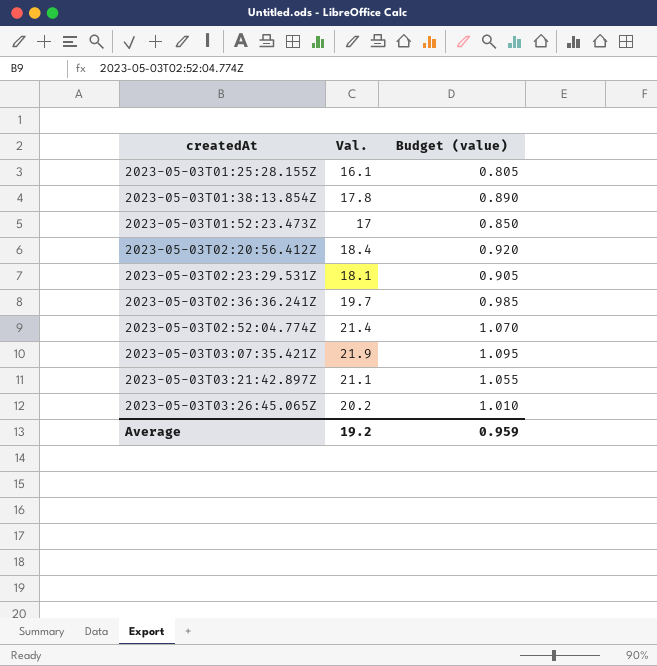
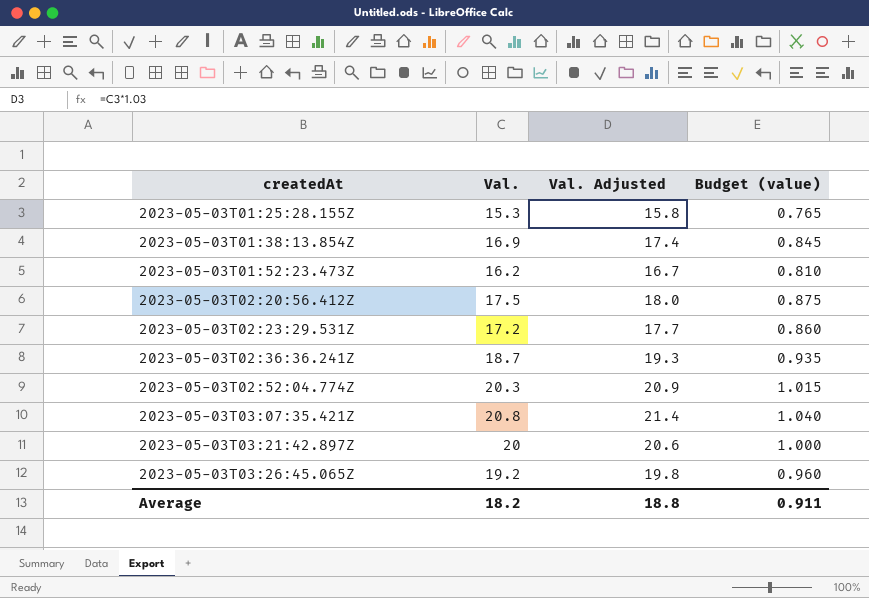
column Val. Adjusted | formula: none -> [Val.] * 1.03
2023-05-03T01:25:28.155Z | Val.: 16.1 -> 15.3
2023-05-03T01:25:28.155Z | Budget (value): 0.805 -> 0.765
2023-05-03T01:38:13.854Z | Val.: 17.8 -> 16.9
2023-05-03T01:38:13.854Z | Budget (value): 0.890 -> 0.845
2023-05-03T01:52:23.473Z | Val.: 17 -> 16.2
2023-05-03T01:52:23.473Z | Budget (value): 0.850 -> 0.810
2023-05-03T02:20:56.412Z | Val.: 18.4 -> 17.5
2023-05-03T02:20:56.412Z | Budget (value): 0.920 -> 0.875
2023-05-03T02:23:29.531Z | Val.: 18.1 -> 17.2
2023-05-03T02:23:29.531Z | Budget (value): 0.905 -> 0.860
2023-05-03T02:36:36.241Z | Val.: 19.7 -> 18.7
2023-05-03T02:36:36.241Z | Budget (value): 0.985 -> 0.935
2023-05-03T02:52:04.774Z | Val.: 21.4 -> 20.3
2023-05-03T02:52:04.774Z | Budget (value): 1.070 -> 1.015
2023-05-03T03:07:35.421Z | Val.: 21.9 -> 20.8
2023-05-03T03:07:35.421Z | Budget (value): 1.095 -> 1.040
2023-05-03T03:21:42.897Z | Val.: 21.1 -> 20
2023-05-03T03:21:42.897Z | Budget (value): 1.055 -> 1.000
2023-05-03T03:26:45.065Z | Val.: 20.2 -> 19.2
2023-05-03T03:26:45.065Z | Budget (value): 1.010 -> 0.960
Average | Val.: 19.2 -> 18.2
Average | Budget (value): 0.959 -> 0.911

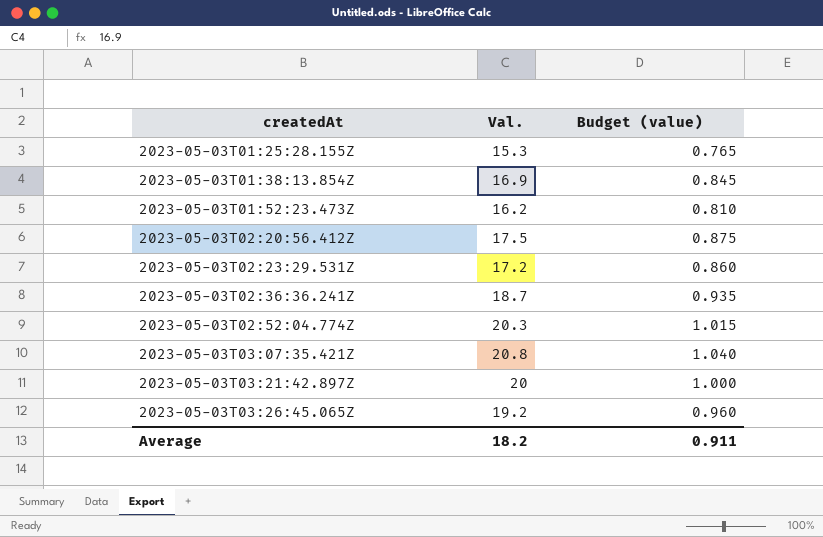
column Val. Adjusted | formula: [Val.] * 1.03 -> none

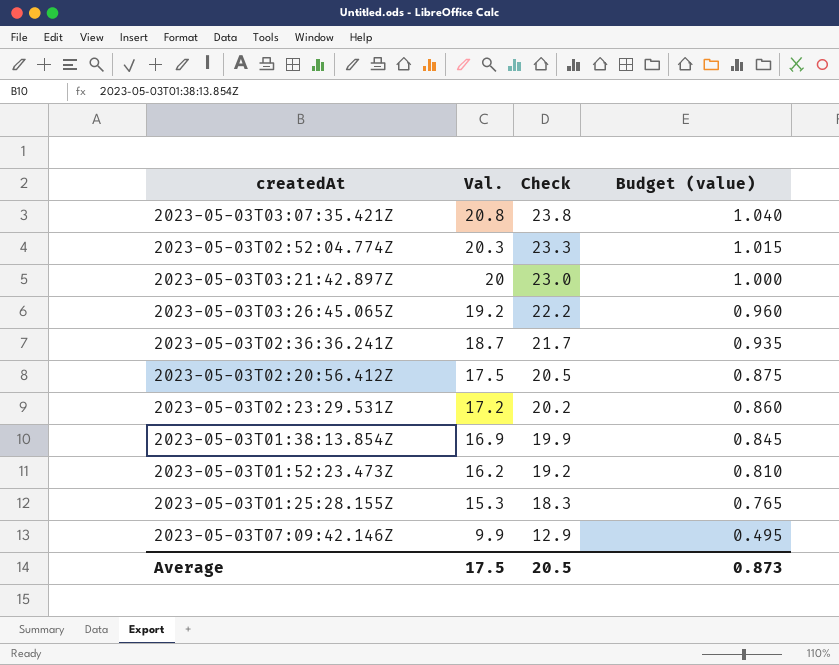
row order: createdAt ascending -> Val. descending
column Check | formula: none -> [Val.] + 3
row 2023-05-03T07:09:42.146Z: none -> 9.9 | 12.9 | 0.495
Average | Val.: 18.2 -> 17.5
Average | Budget (value): 0.911 -> 0.873

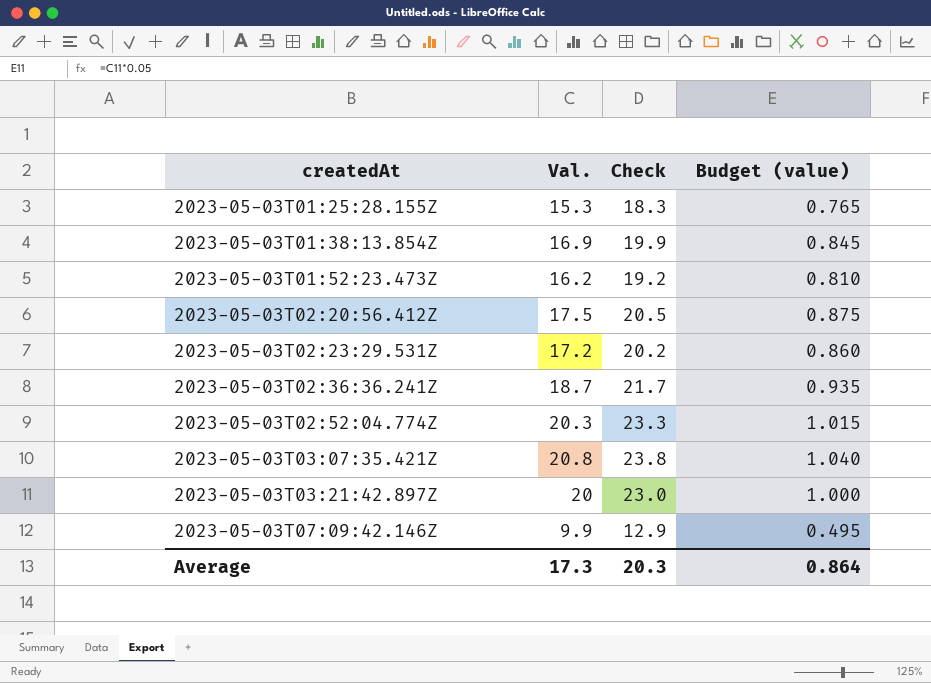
row order: Val. descending -> createdAt ascending
row 2023-05-03T03:26:45.065Z: 19.2 | 22.2 | 0.960 -> none
Average | Val.: 17.5 -> 17.3
Average | Check: 20.5 -> 20.3
Average | Budget (value): 0.873 -> 0.864

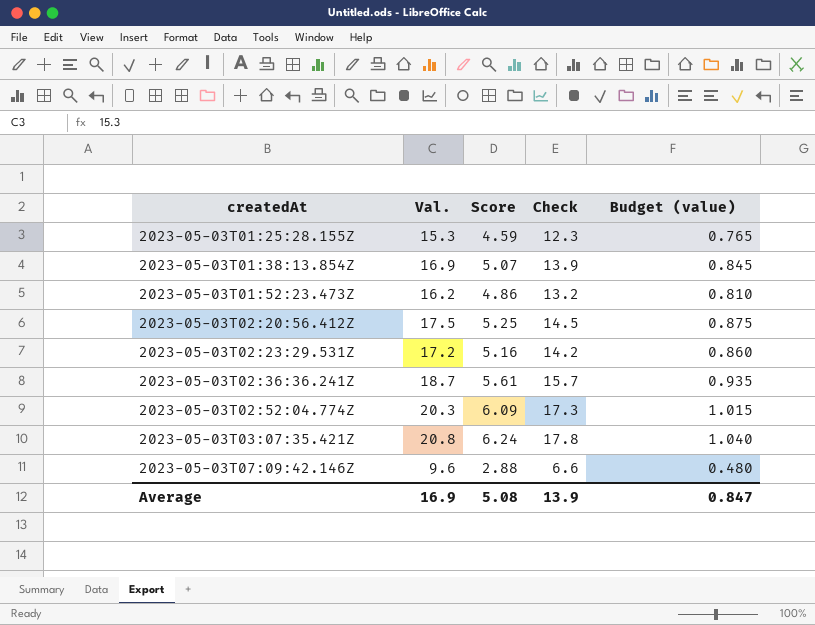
column Score | formula: none -> [Val.] * 0.3
column Check | formula: [Val.] + 3 -> [Val.] - 3
row 2023-05-03T03:21:42.897Z: 20 | 23.0 | 1.000 -> none
2023-05-03T07:09:42.146Z | Val.: 9.9 -> 9.6
2023-05-03T07:09:42.146Z | Budget (value): 0.495 -> 0.480
Average | Val.: 17.3 -> 16.9
Average | Check: 20.3 -> 13.9
Average | Budget (value): 0.864 -> 0.847

